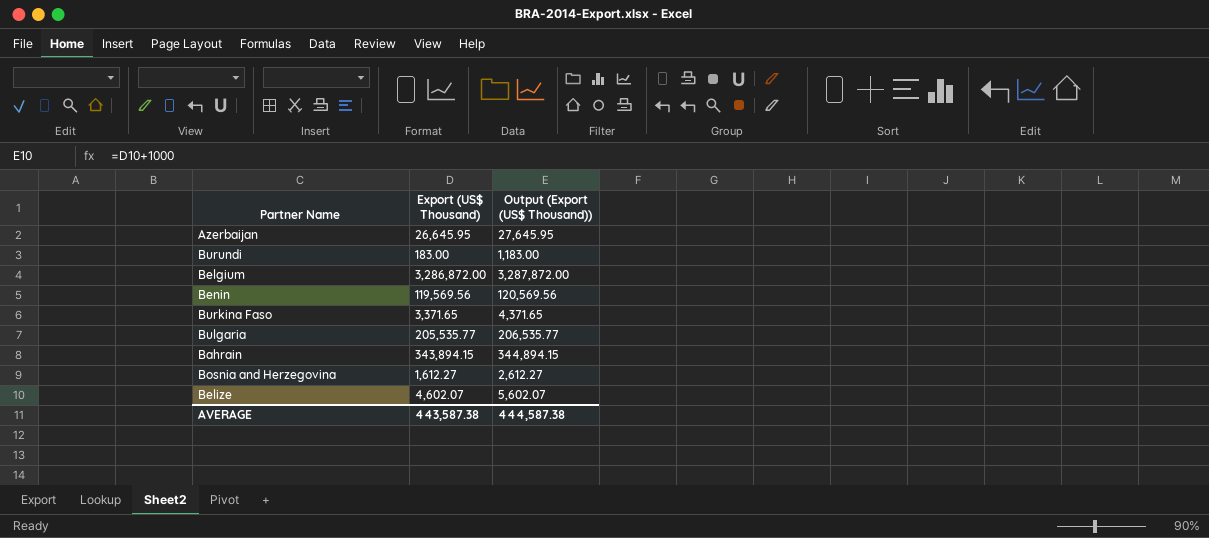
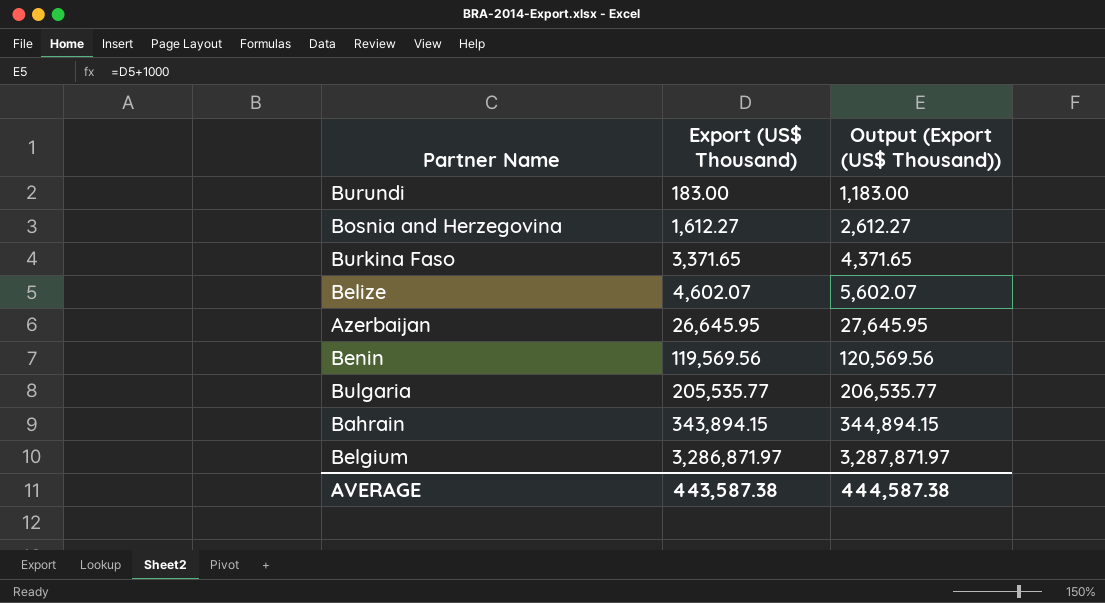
row order: none -> Export (US$ Thousand) ascending
Belgium | Export (US$ Thousand): 3,286,872.00 -> 3,286,871.97
Belgium | Output (Export (US$ Thousand)): 3,287,872.00 -> 3,287,871.97

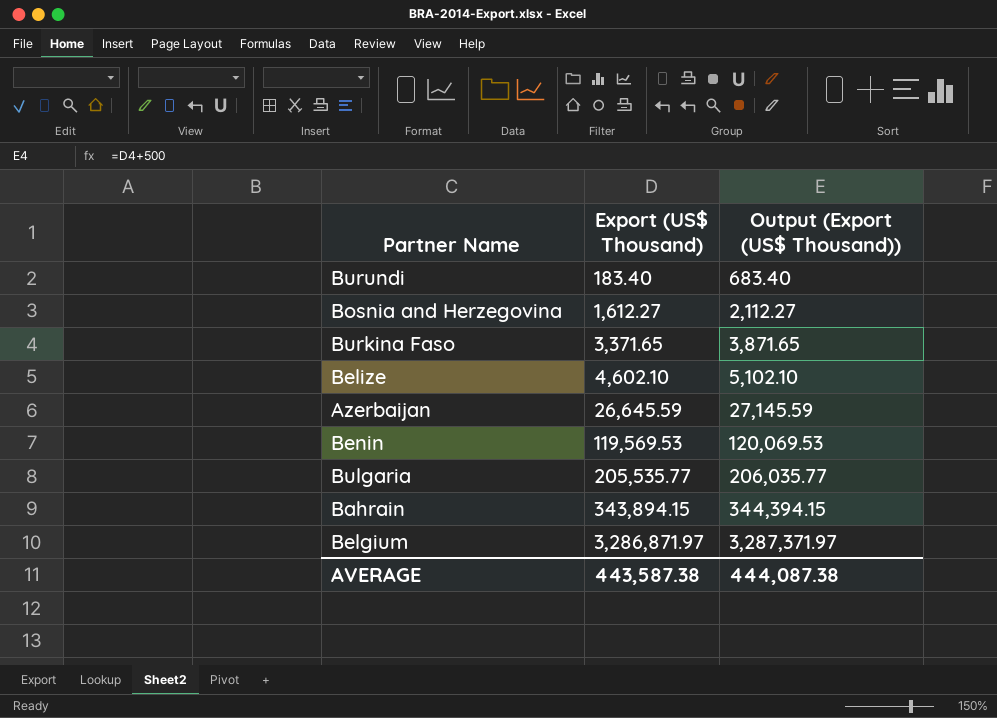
column Output (Export (US$ Thousand)) | formula: [Export (US$ Thousand)] + 1000 -> [Export (US$ Thousand)] + 500
Burundi | Export (US$ Thousand): 183.00 -> 183.40
Belize | Export (US$ Thousand): 4,602.07 -> 4,602.10
Azerbaijan | Export (US$ Thousand): 26,645.95 -> 26,645.59
Benin | Export (US$ Thousand): 119,569.56 -> 119,569.53
AVERAGE | Output (Export (US$ Thousand)): 444,587.38 -> 444,087.38

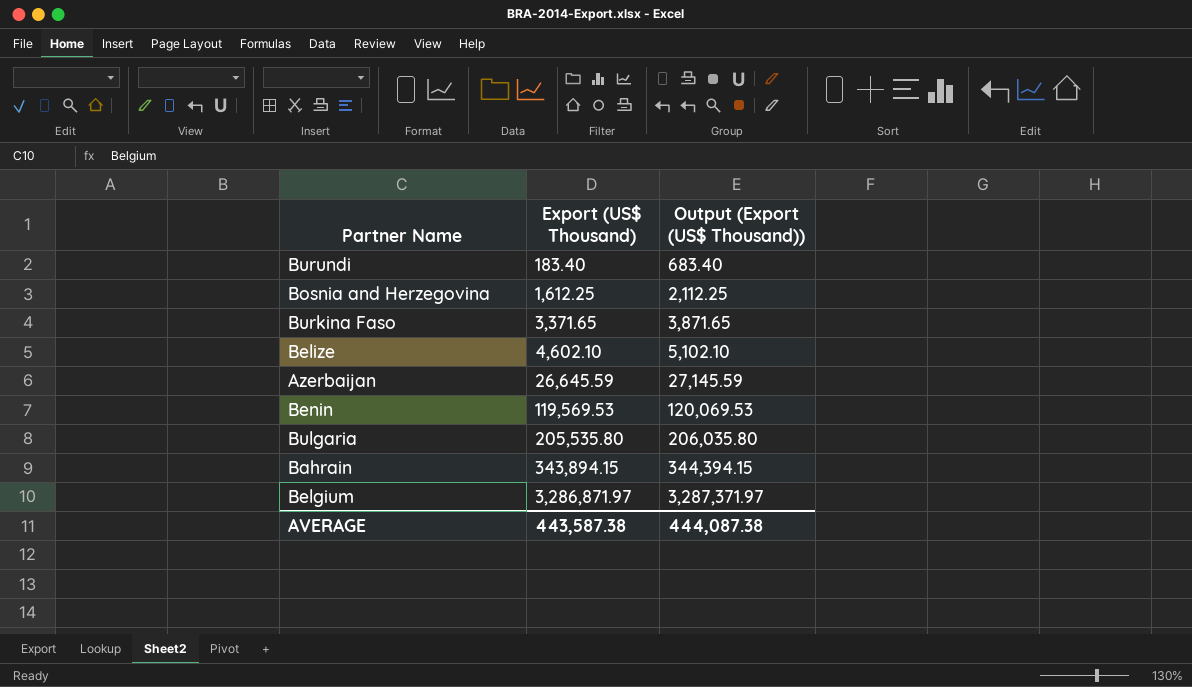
Bosnia and Herzegovina | Export (US$ Thousand): 1,612.27 -> 1,612.25
Bosnia and Herzegovina | Output (Export (US$ Thousand)): 2,112.27 -> 2,112.25
Bulgaria | Export (US$ Thousand): 205,535.77 -> 205,535.80
Bulgaria | Output (Export (US$ Thousand)): 206,035.77 -> 206,035.80

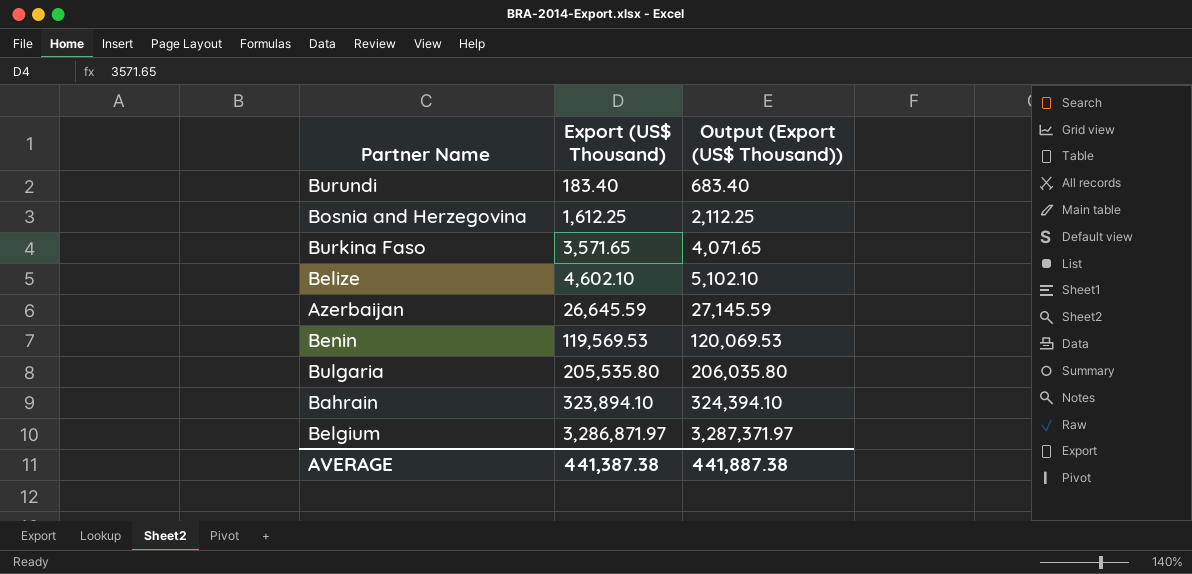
Burkina Faso | Export (US$ Thousand): 3,371.65 -> 3,571.65
Burkina Faso | Output (Export (US$ Thousand)): 3,871.65 -> 4,071.65
Bahrain | Export (US$ Thousand): 343,894.15 -> 323,894.10
Bahrain | Output (Export (US$ Thousand)): 344,394.15 -> 324,394.10
AVERAGE | Export (US$ Thousand): 443,587.38 -> 441,387.38
AVERAGE | Output (Export (US$ Thousand)): 444,087.38 -> 441,887.38

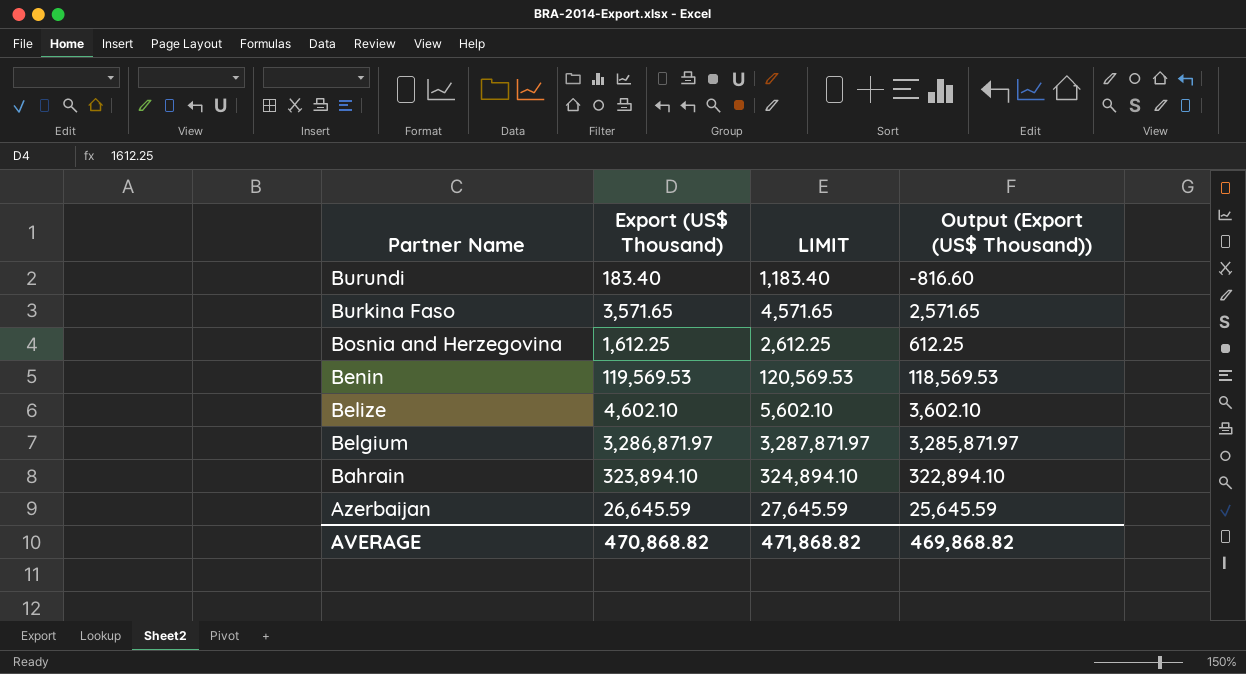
row order: Export (US$ Thousand) ascending -> Partner Name descending
column LIMIT | formula: none -> [Export (US$ Thousand)] + 1000
column Output (Export (US$ Thousand)) | formula: [Export (US$ Thousand)] + 500 -> [Export (US$ Thousand)] - 1000
row Bulgaria: 205,535.80 | 206,035.80 -> none
AVERAGE | Export (US$ Thousand): 441,387.38 -> 470,868.82
AVERAGE | Output (Export (US$ Thousand)): 441,887.38 -> 469,868.82

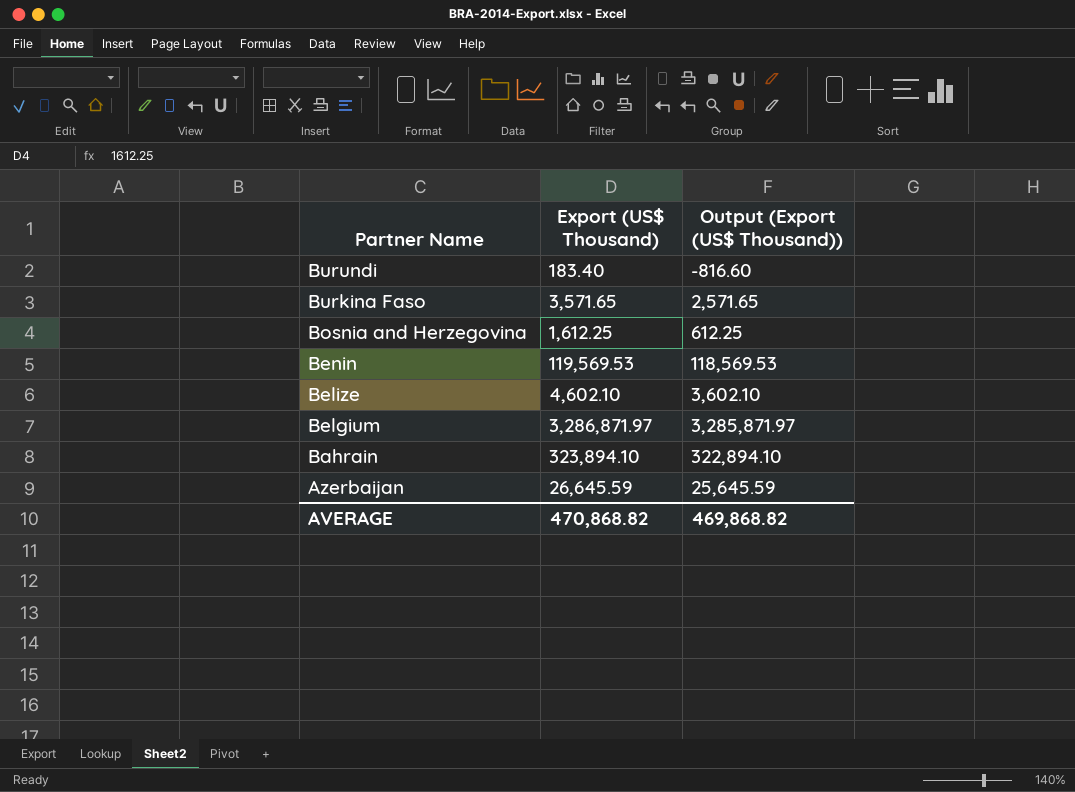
column LIMIT | formula: [Export (US$ Thousand)] + 1000 -> none

